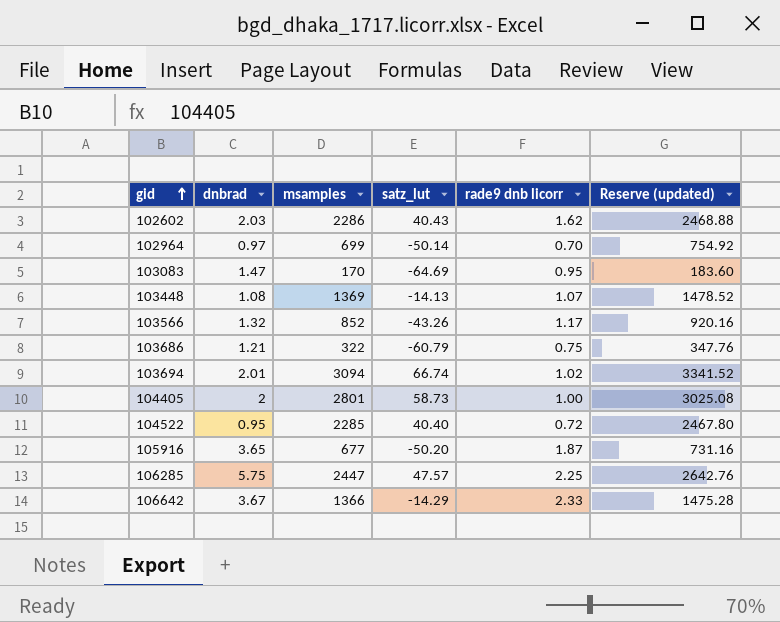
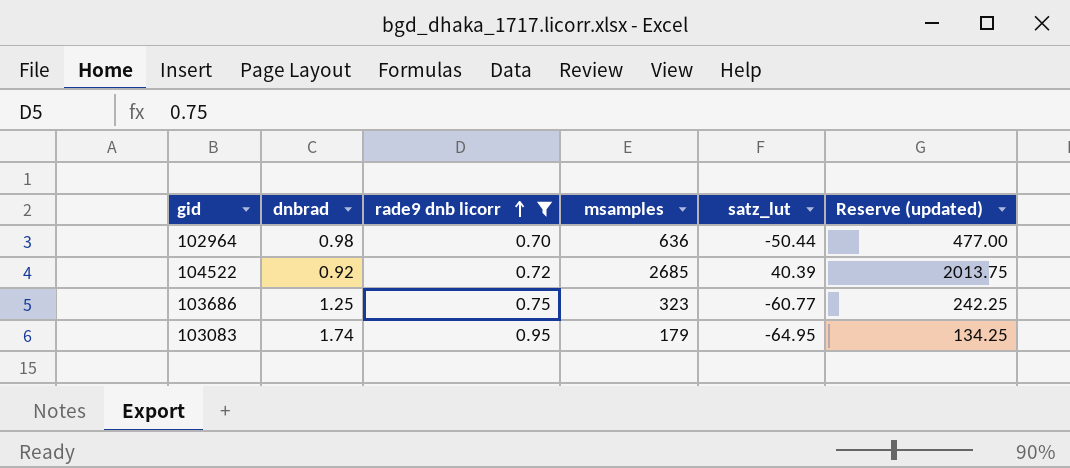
filter: none -> rade9 dnb licorr <= 0.95
row order: gid ascending -> rade9 dnb licorr ascending
column rade9 dnb licorr | position: 5 -> 3
column Reserve (updated) | formula: [msamples] * 1.08 -> [msamples] * 0.75
102964 | dnbrad: 0.97 -> 0.98
102964 | msamples: 699 -> 636
102964 | satz_lut: -50.14 -> -50.44
104522 | dnbrad: 0.95 -> 0.92
104522 | msamples: 2285 -> 2685
104522 | satz_lut: 40.40 -> 40.39
103686 | dnbrad: 1.21 -> 1.25
103686 | msamples: 322 -> 323
103686 | satz_lut: -60.79 -> -60.77
103083 | dnbrad: 1.47 -> 1.74
103083 | msamples: 170 -> 179
103083 | satz_lut: -64.69 -> -64.95

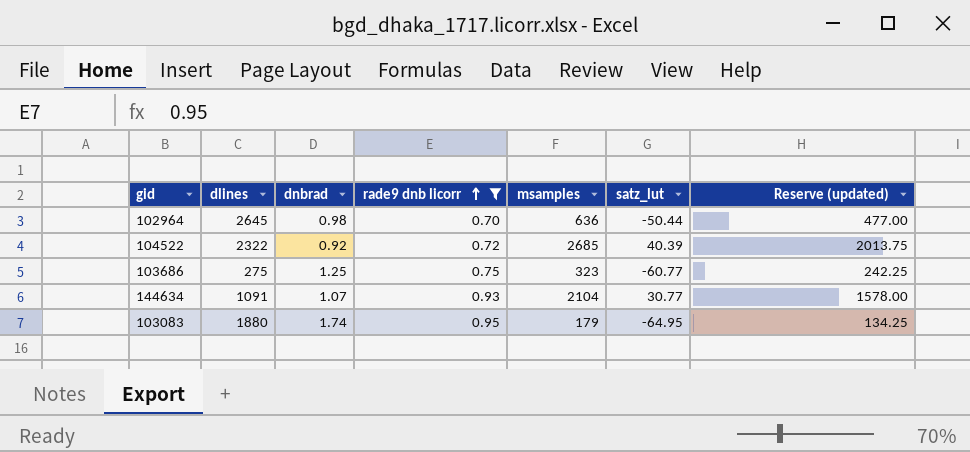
column dlines | position: none -> 2
row 144634: none -> 1091 | 1.07 | 0.93 | 2104 | 30.77 | 1578.00

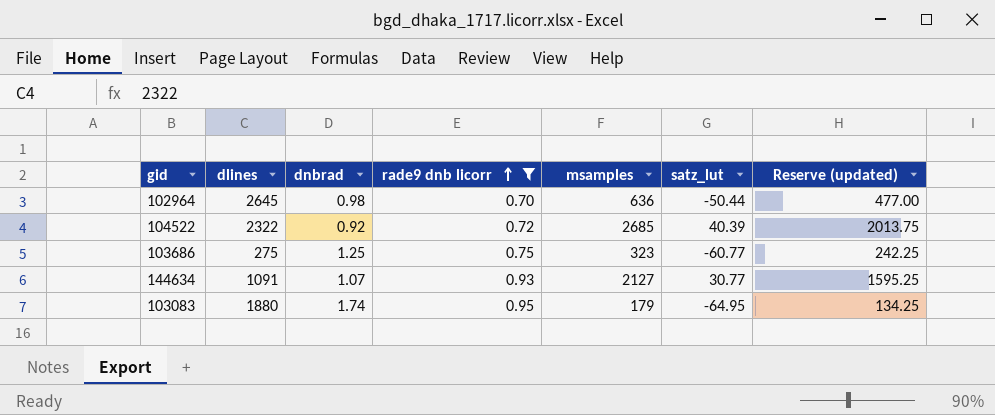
144634 | msamples: 2104 -> 2127
144634 | Reserve (updated): 1578.00 -> 1595.25

